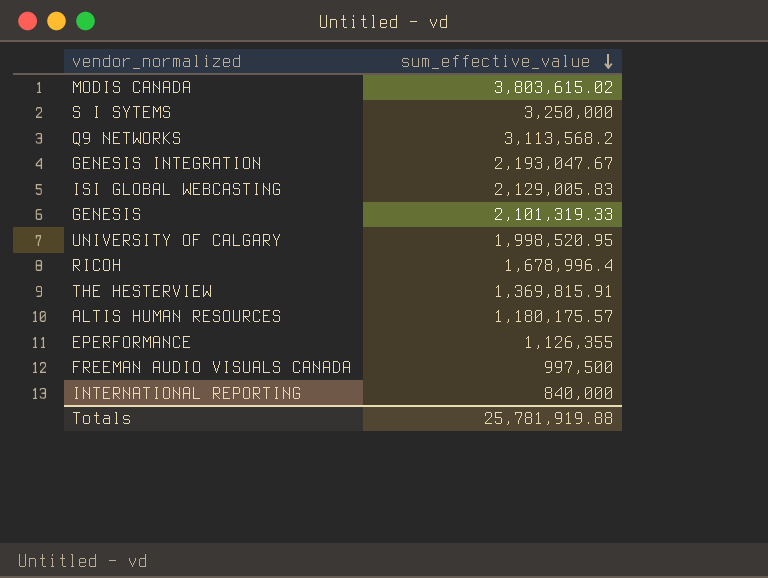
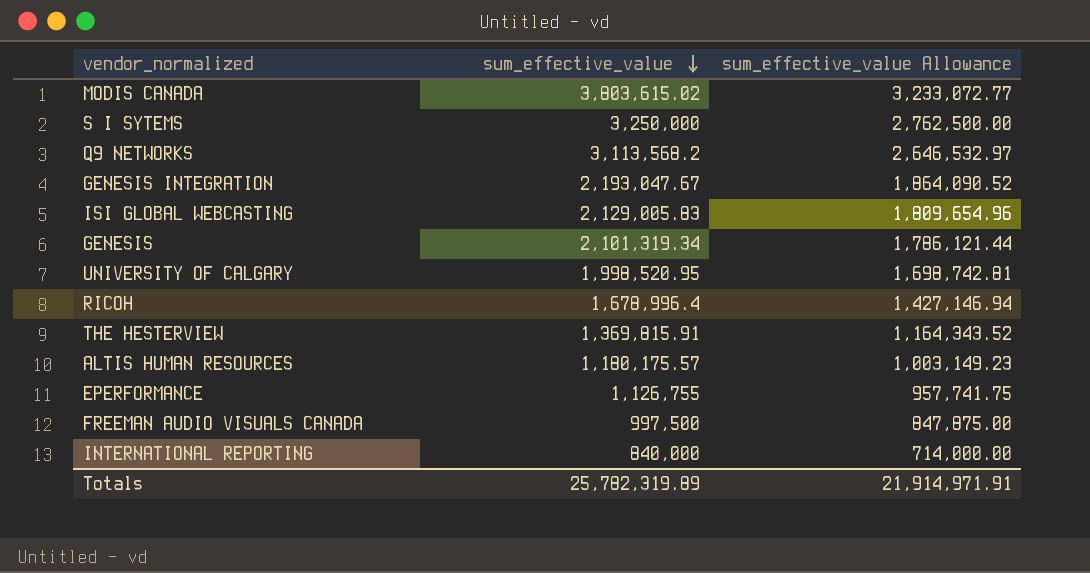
column sum_effective_value Allowance | formula: none -> [sum_effective_value] * 0.85
GENESIS | sum_effective_value: 2,101,319.33 -> 2,101,319.34
EPERFORMANCE | sum_effective_value: 1,126,355 -> 1,126,755
Totals | sum_effective_value: 25,781,919.88 -> 25,782,319.89

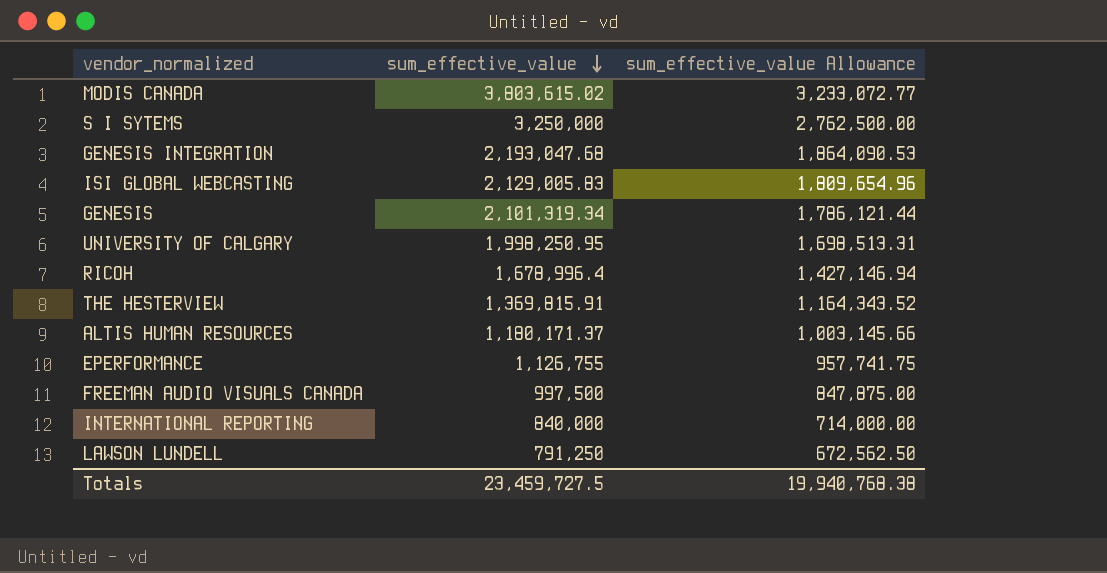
row Q9 NETWORKS: 3,113,568.2 | 2,646,532.97 -> none
GENESIS INTEGRATION | sum_effective_value: 2,193,047.67 -> 2,193,047.68
GENESIS INTEGRATION | sum_effective_value Allowance: 1,864,090.52 -> 1,864,090.53
UNIVERSITY OF CALGARY | sum_effective_value: 1,998,520.95 -> 1,998,250.95
UNIVERSITY OF CALGARY | sum_effective_value Allowance: 1,698,742.81 -> 1,698,513.31
ALTIS HUMAN RESOURCES | sum_effective_value: 1,180,175.57 -> 1,180,171.37
ALTIS HUMAN RESOURCES | sum_effective_value Allowance: 1,003,149.23 -> 1,003,145.66
row LAWSON LUNDELL: none -> 791,250 | 672,562.50
Totals | sum_effective_value: 25,782,319.89 -> 23,459,727.5
Totals | sum_effective_value Allowance: 21,914,971.91 -> 19,940,768.38

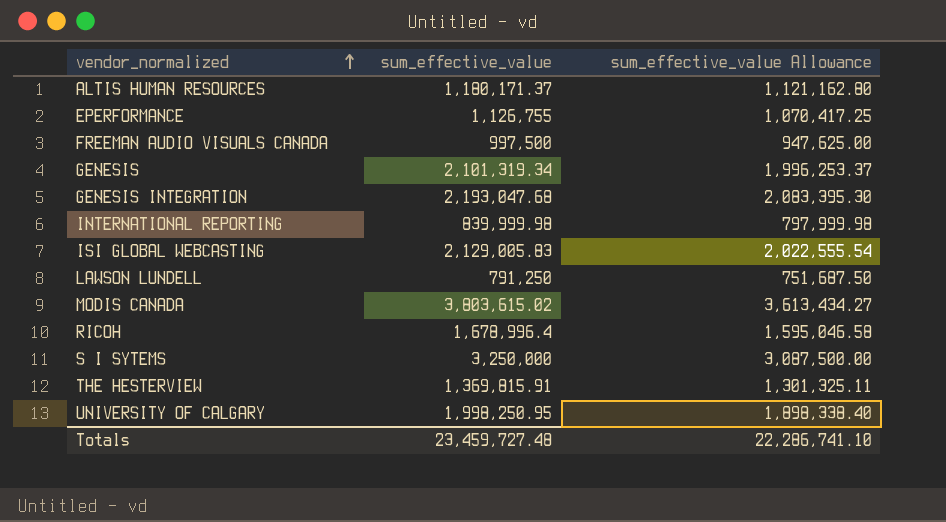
row order: sum_effective_value descending -> vendor_normalized ascending
column sum_effective_value Allowance | formula: [sum_effective_value] * 0.85 -> [sum_effective_value] * 0.95
INTERNATIONAL REPORTING | sum_effective_value: 840,000 -> 839,999.98
Totals | sum_effective_value: 23,459,727.5 -> 23,459,727.48
Totals | sum_effective_value Allowance: 19,940,768.38 -> 22,286,741.10

